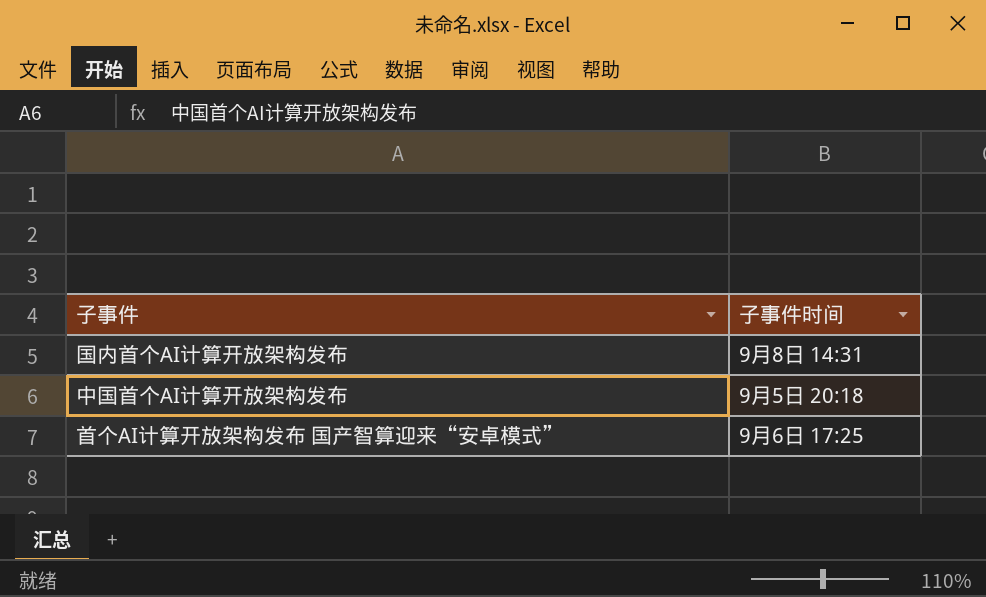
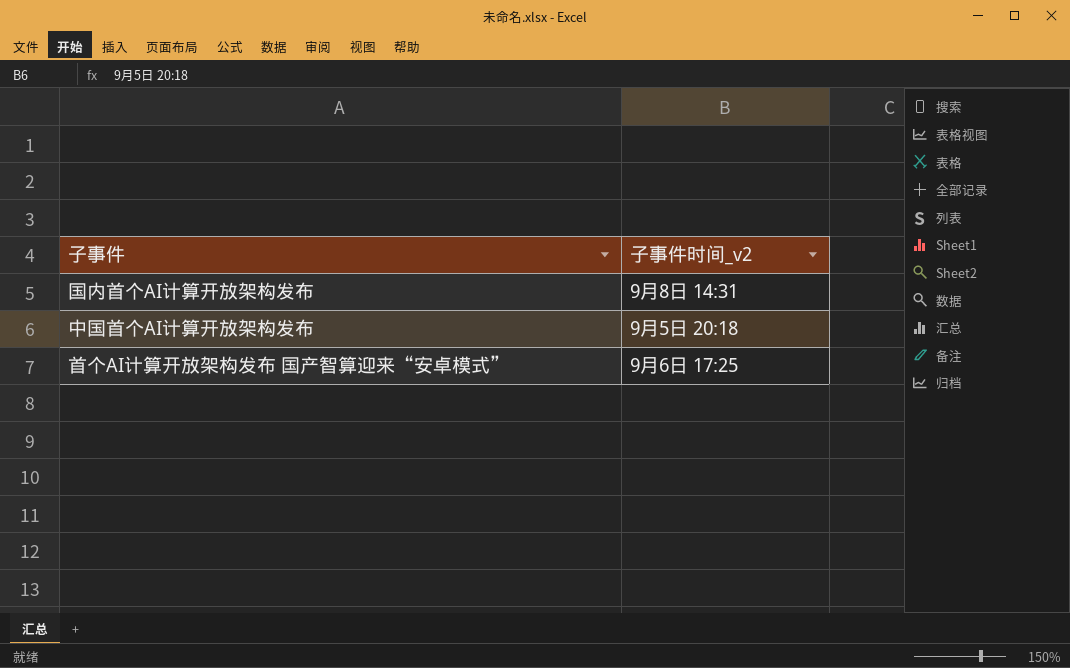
column name: 子事件时间 -> 子事件时间_v2

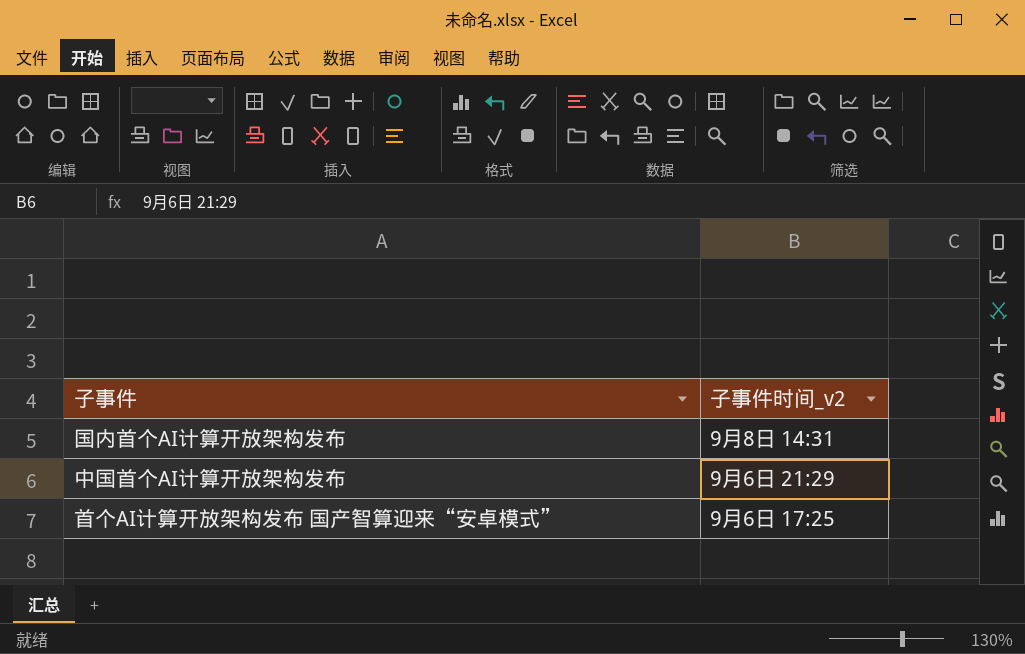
中国首个AI计算开放架构发布 | 子事件时间_v2: 9月5日 20:18 -> 9月6日 21:29

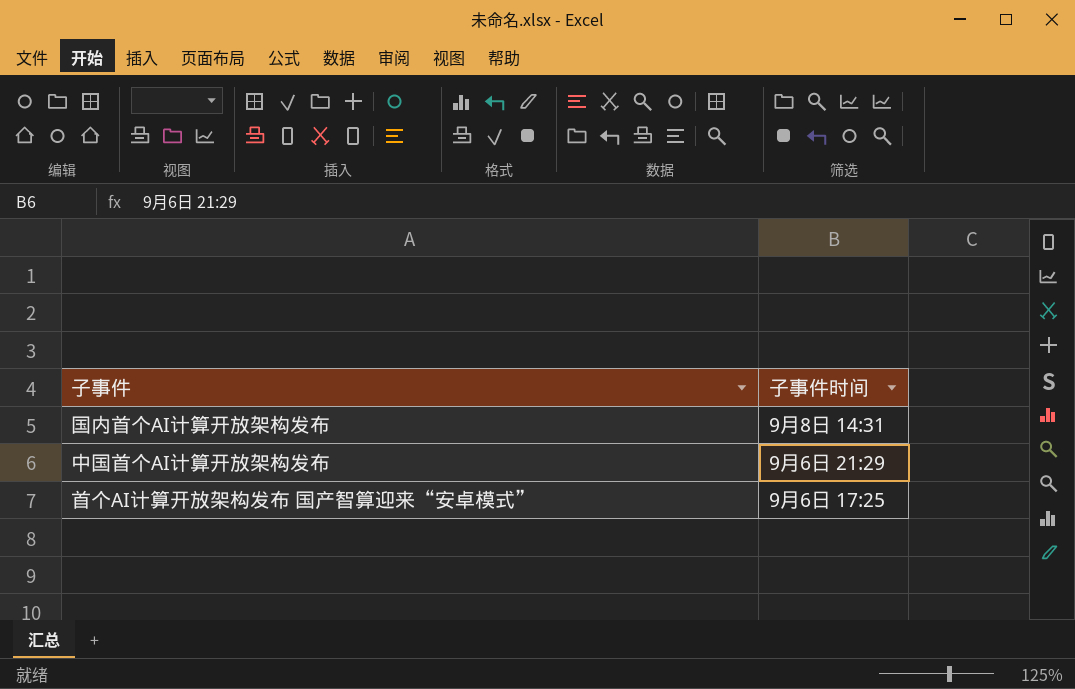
column name: 子事件时间_v2 -> 子事件时间

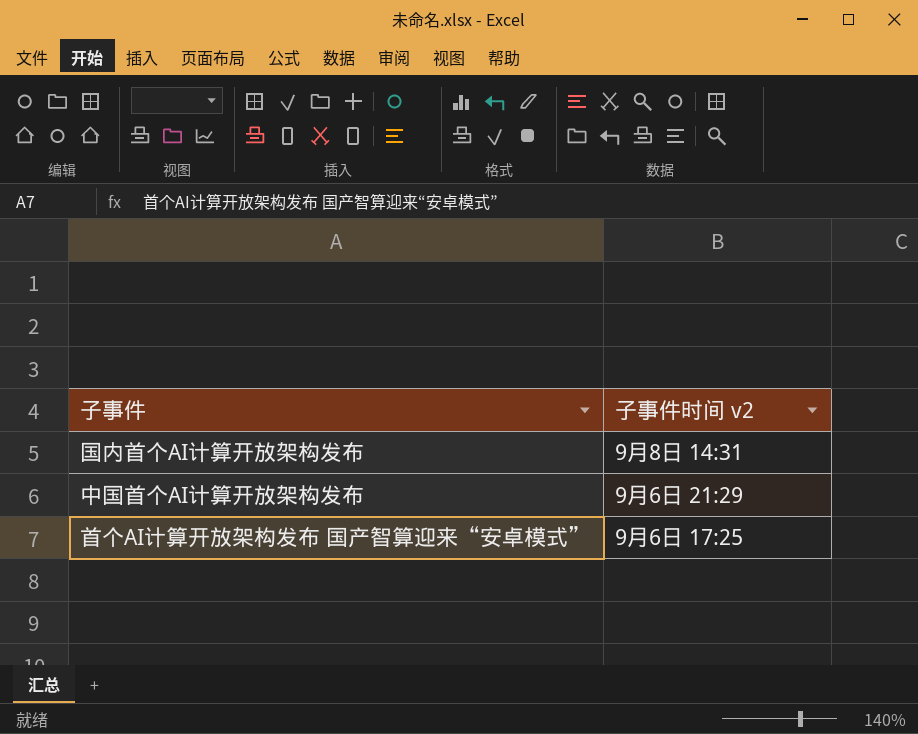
column name: 子事件时间 -> 子事件时间 v2

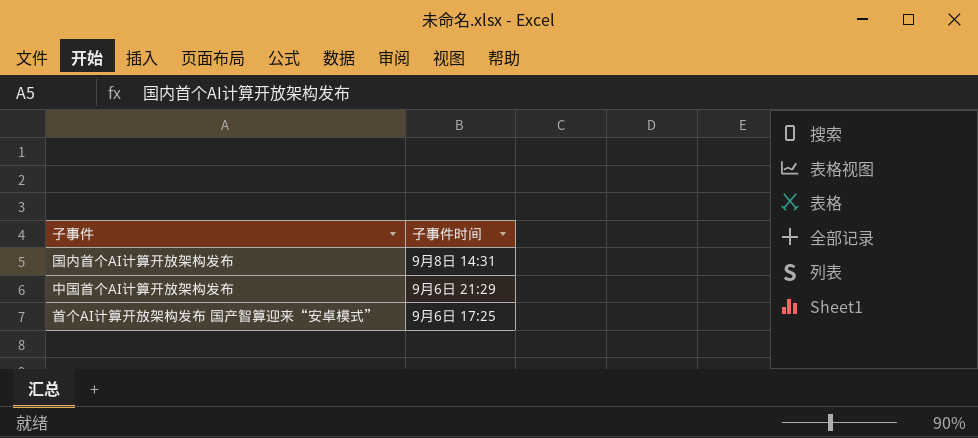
column name: 子事件时间 v2 -> 子事件时间

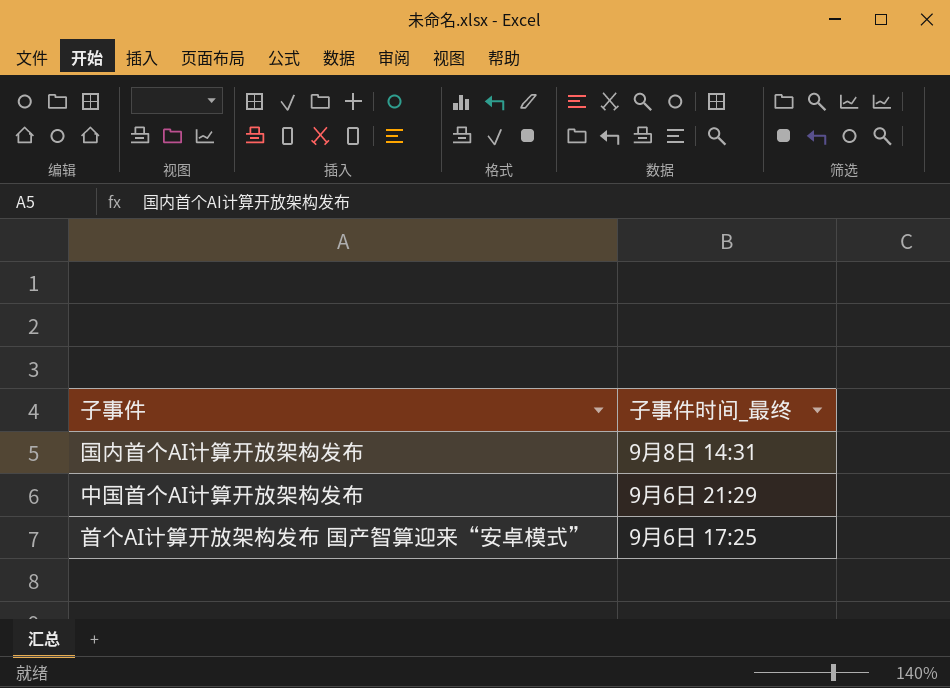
column name: 子事件时间 -> 子事件时间_最终

